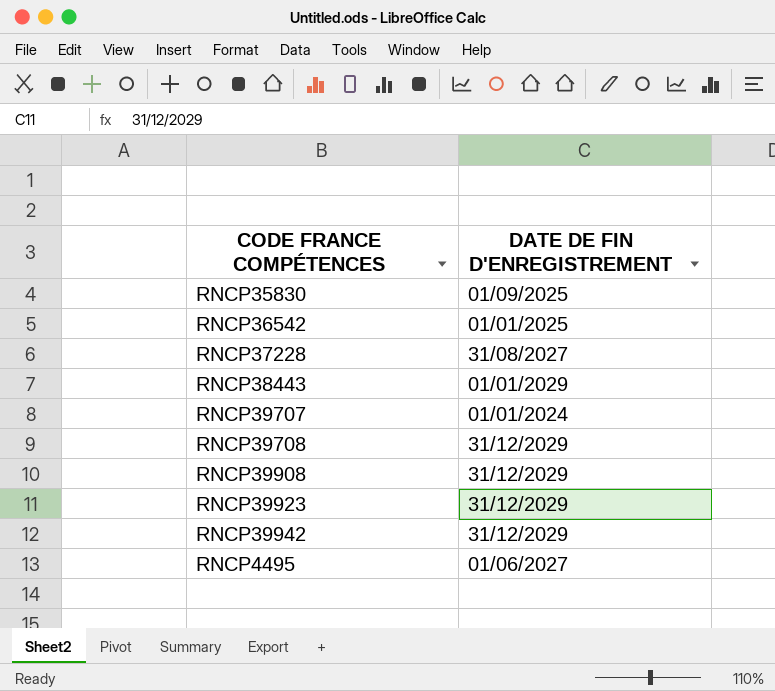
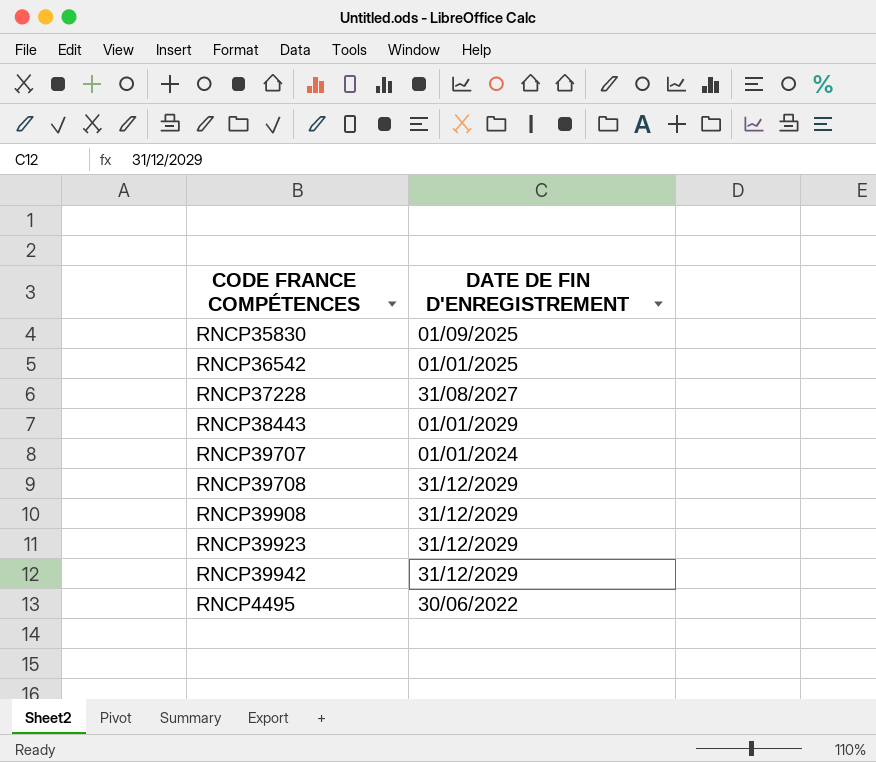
RNCP4495 | DATE DE FIN D'ENREGISTREMENT: 01/06/2027 -> 30/06/2022

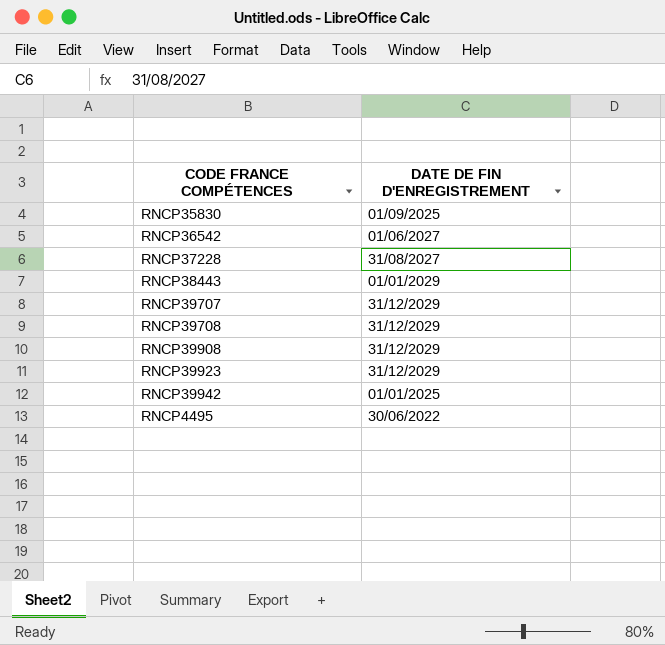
RNCP36542 | DATE DE FIN D'ENREGISTREMENT: 01/01/2025 -> 01/06/2027
RNCP39707 | DATE DE FIN D'ENREGISTREMENT: 01/01/2024 -> 31/12/2029
RNCP39942 | DATE DE FIN D'ENREGISTREMENT: 31/12/2029 -> 01/01/2025

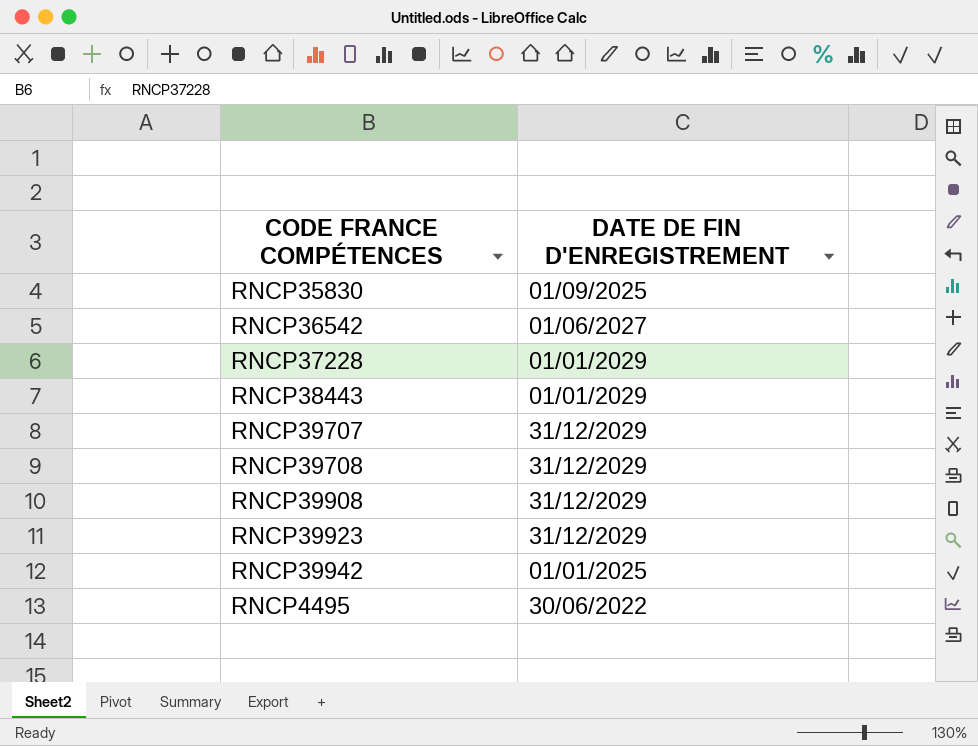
RNCP37228 | DATE DE FIN D'ENREGISTREMENT: 31/08/2027 -> 01/01/2029

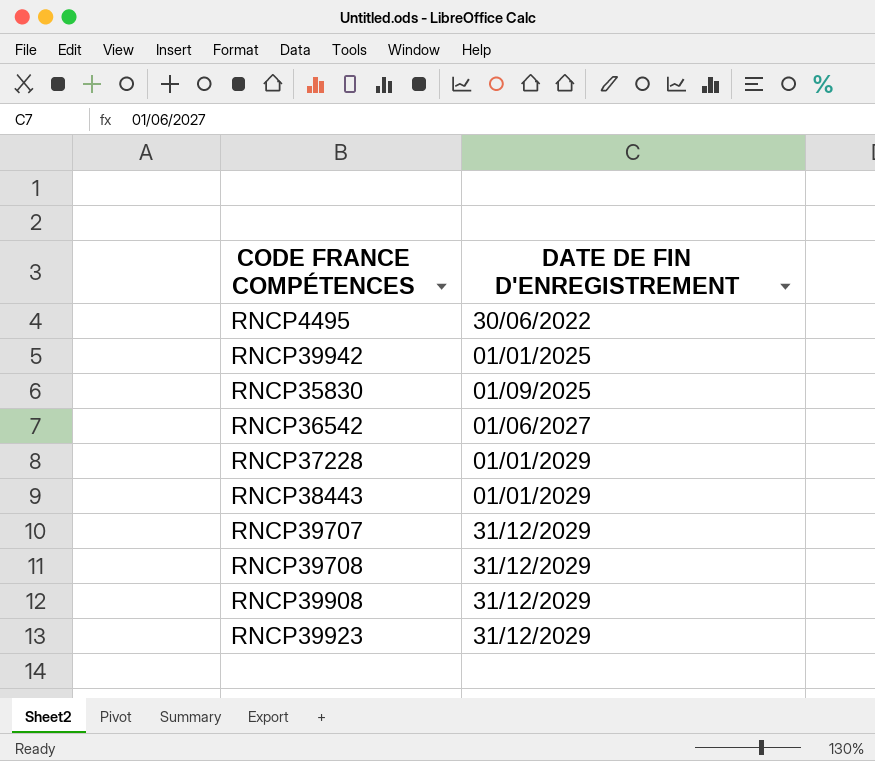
row order: none -> DATE DE FIN D'ENREGISTREMENT ascending

